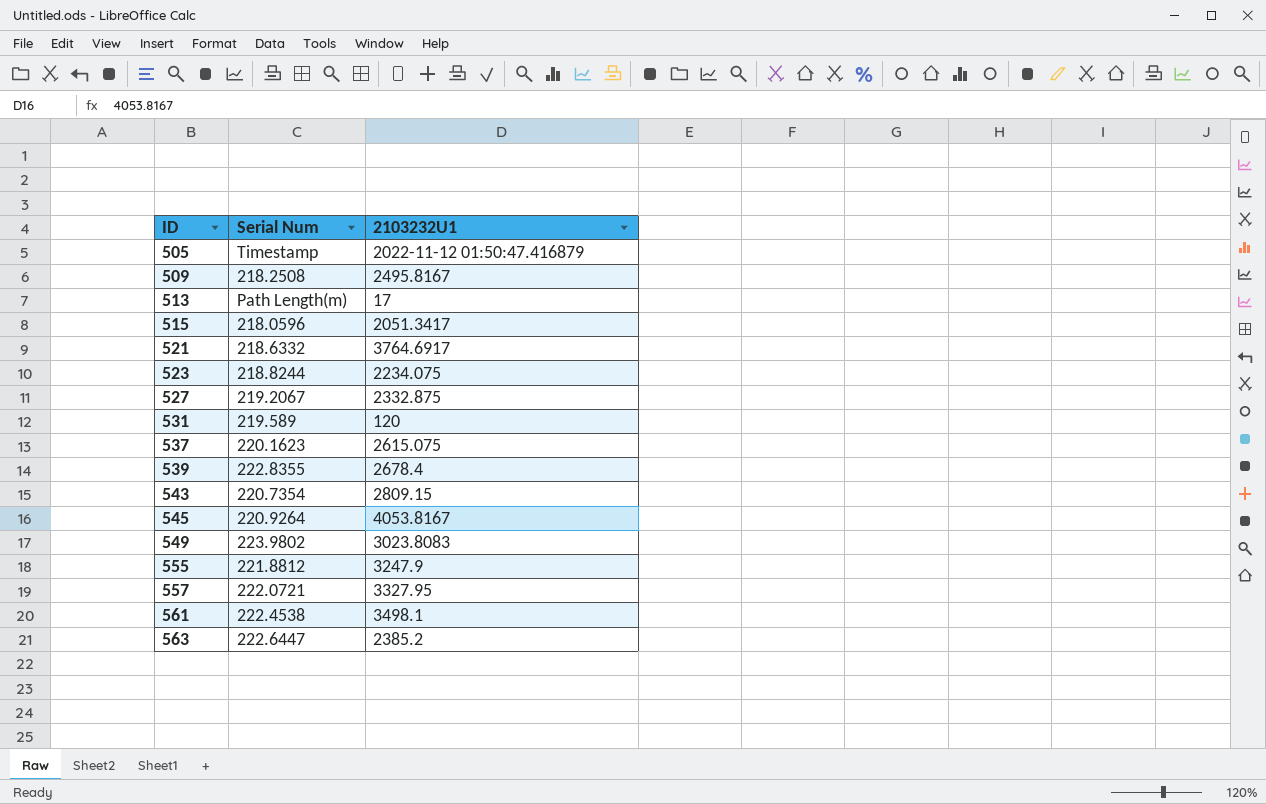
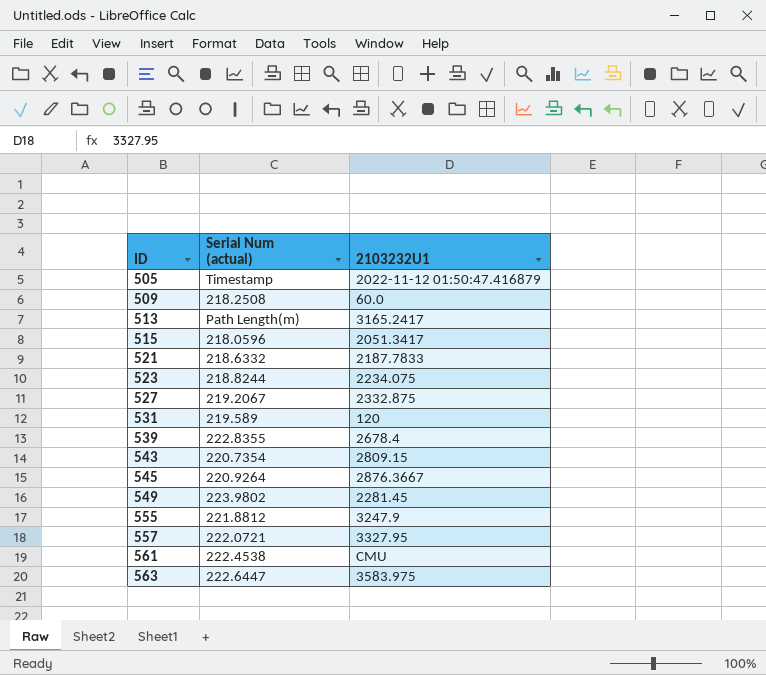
column name: Serial Num -> Serial Num (actual)
row 537: 220.1623 | 2615.075 -> none
509 | 2103232U1: 2495.8167 -> 60.0
513 | 2103232U1: 17 -> 3165.2417
521 | 2103232U1: 3764.6917 -> 2187.7833
545 | 2103232U1: 4053.8167 -> 2876.3667
549 | 2103232U1: 3023.8083 -> 2281.45
561 | 2103232U1: 3498.1 -> CMU
563 | 2103232U1: 2385.2 -> 3583.975

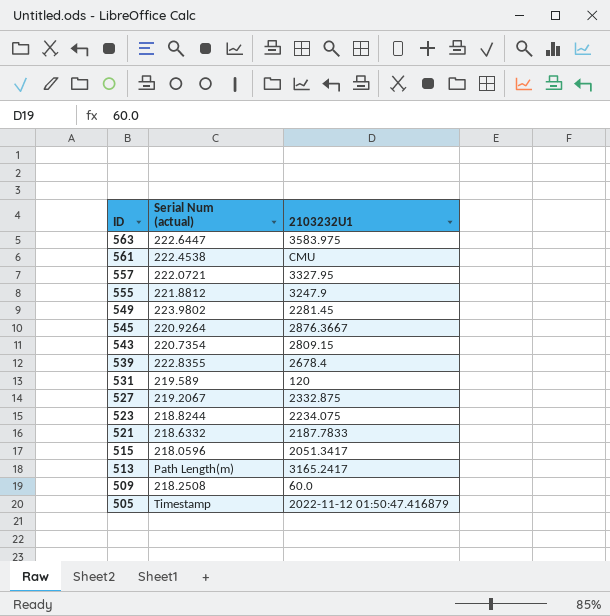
row order: ID ascending -> ID descending

